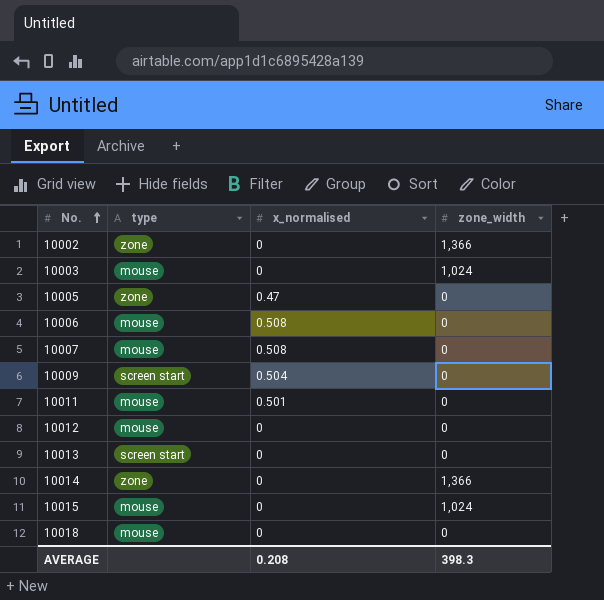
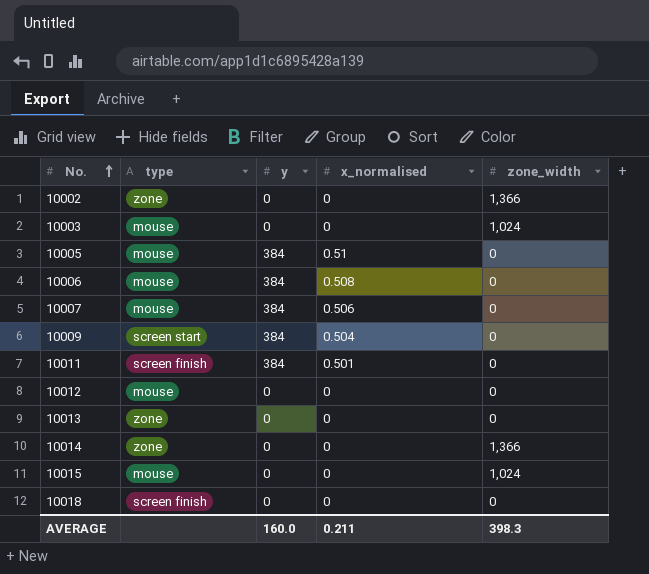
column y | position: none -> 3
10005 | type: zone -> mouse
10005 | x_normalised: 0.47 -> 0.51
10007 | x_normalised: 0.508 -> 0.506
10011 | type: mouse -> screen finish
10013 | type: screen start -> zone
10018 | type: mouse -> screen finish
AVERAGE | x_normalised: 0.208 -> 0.211

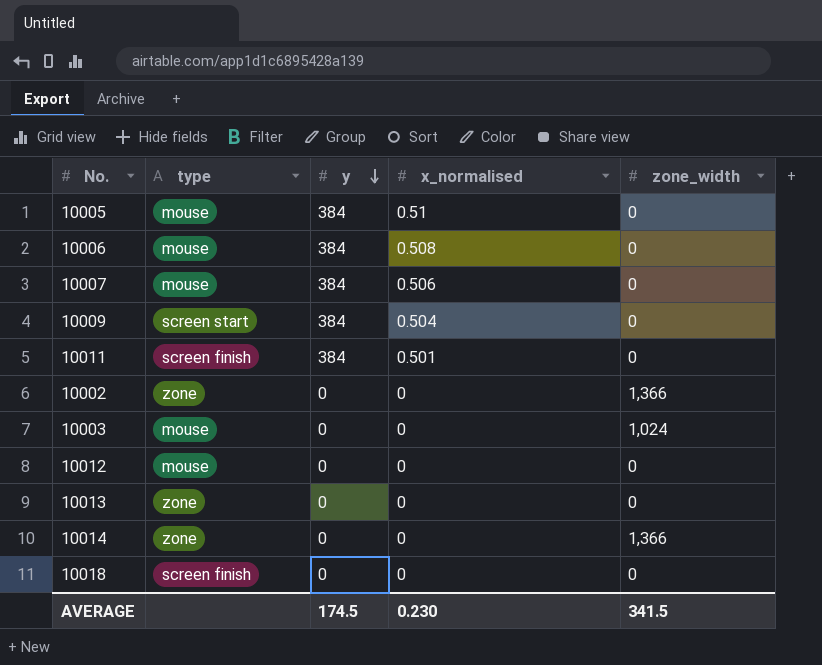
row order: No. ascending -> y descending
row 10015: mouse | 0 | 0 | 1,024 -> none
AVERAGE | y: 160.0 -> 174.5
AVERAGE | x_normalised: 0.211 -> 0.230
AVERAGE | zone_width: 398.3 -> 341.5

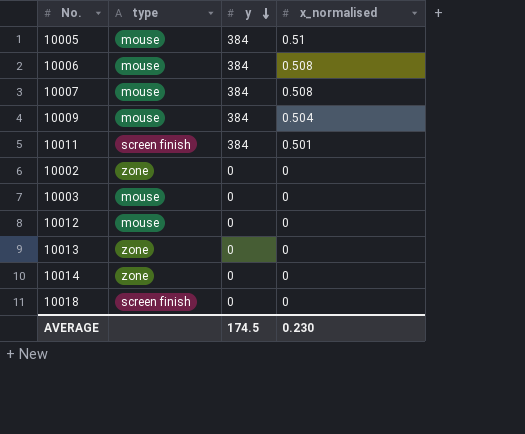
column zone_width | position: 5 -> none
10007 | x_normalised: 0.506 -> 0.508
10009 | type: screen start -> mouse

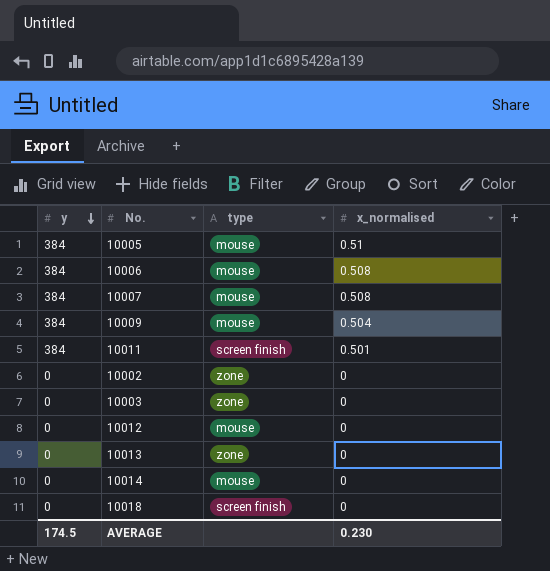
column y | position: 3 -> 1
10003 | type: mouse -> zone
10014 | type: zone -> mouse

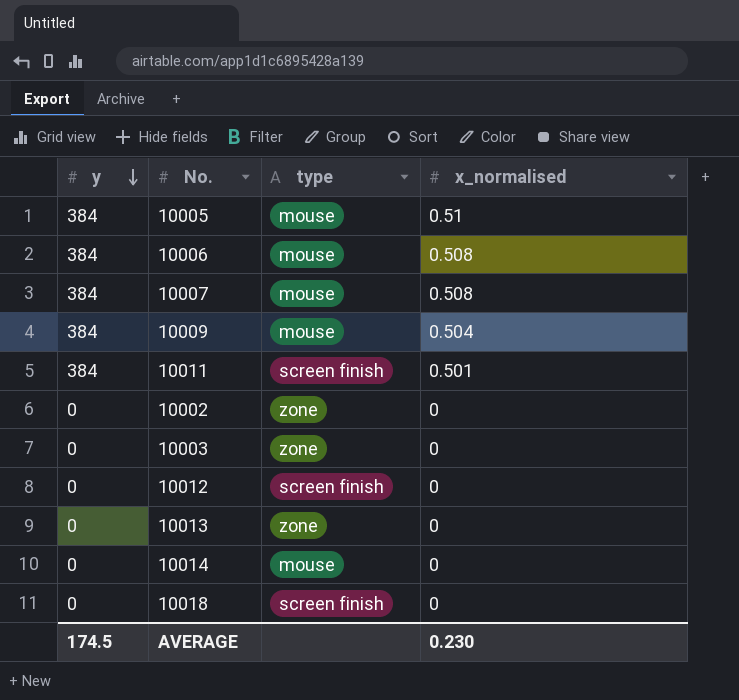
10012 | type: mouse -> screen finish

